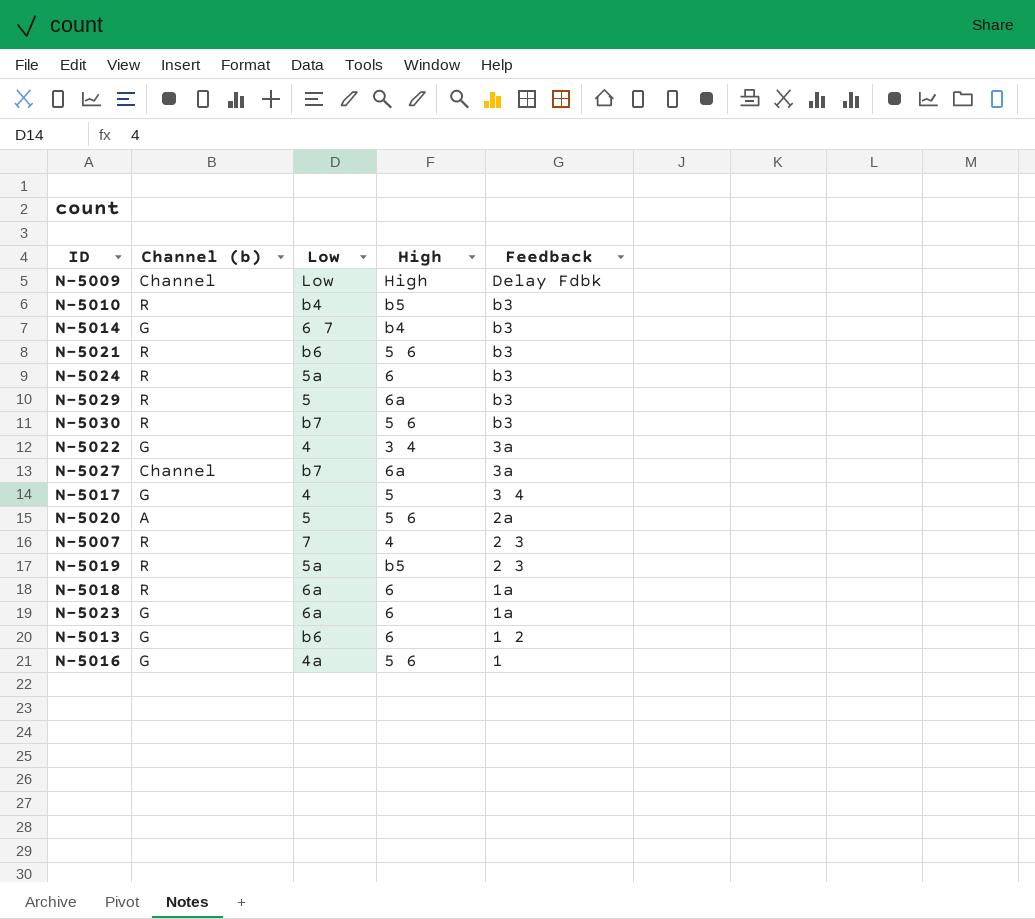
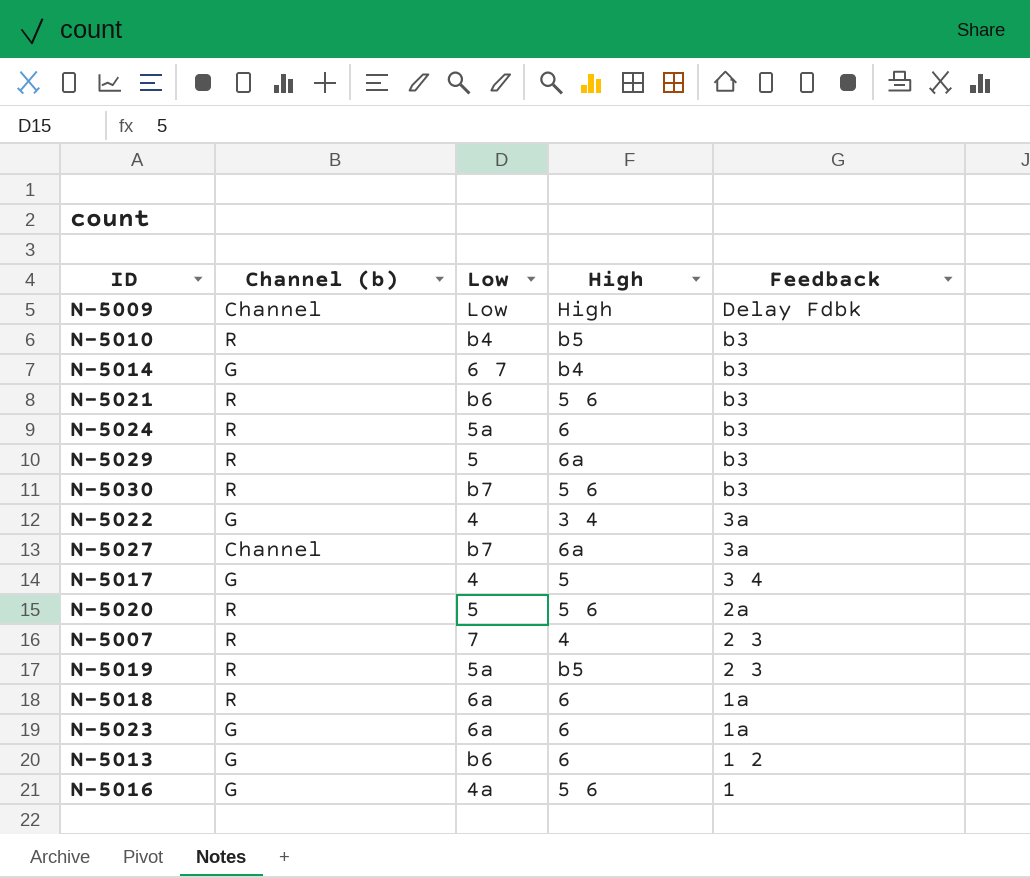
N-5020 | Channel (b): A -> R

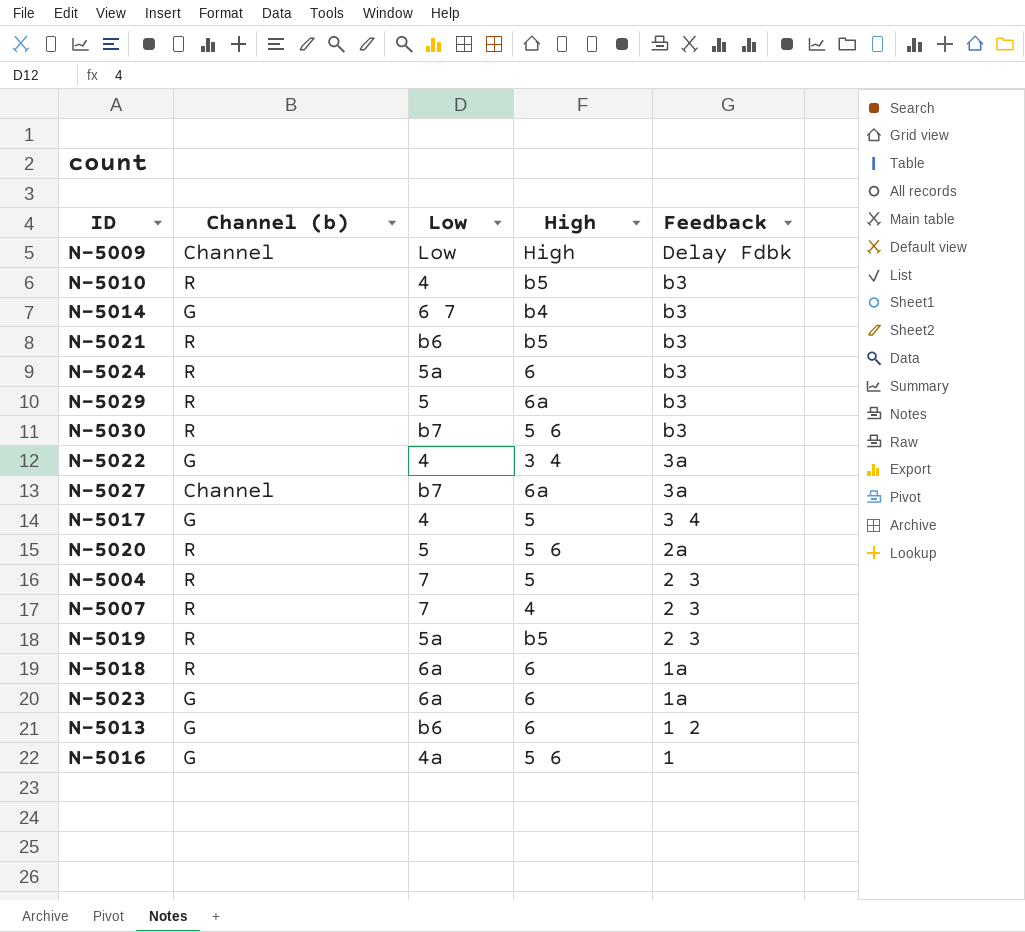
N-5010 | Low: b4 -> 4
N-5021 | High: 5 6 -> b5
row N-5004: none -> R | 7 | 5 | 2 3

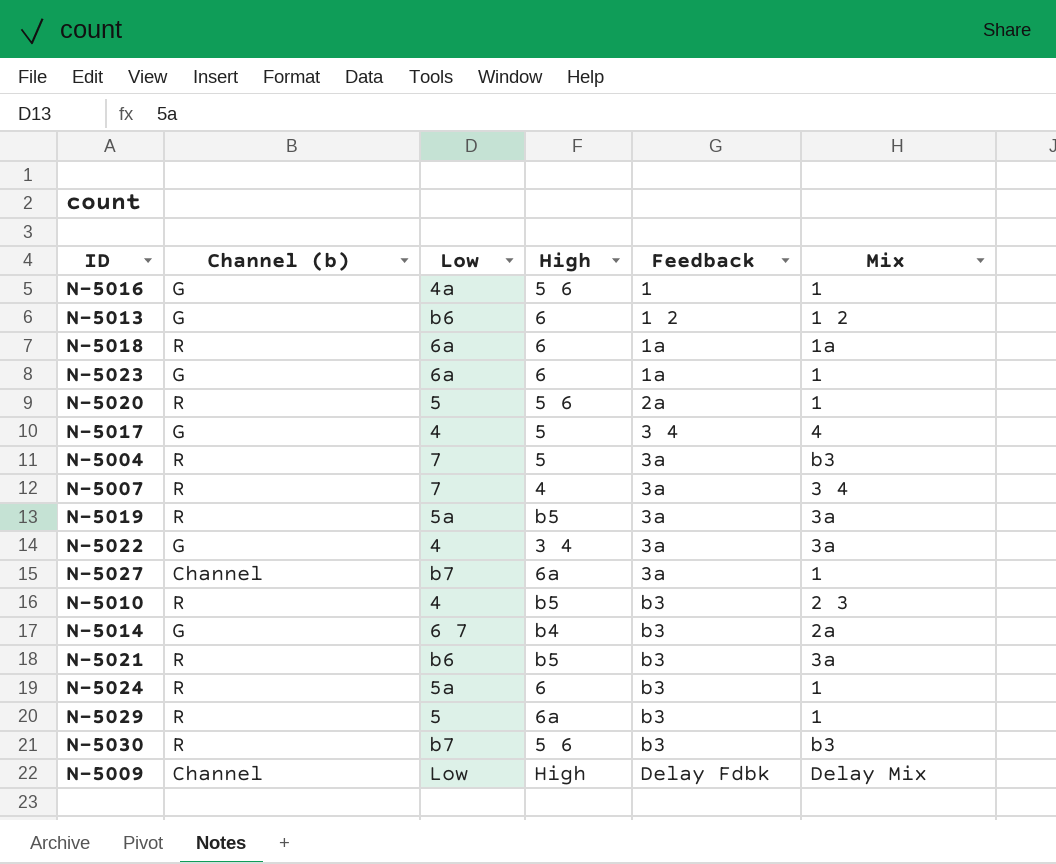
row order: Feedback descending -> Feedback ascending
column Mix | position: none -> 6
N-5004 | Feedback: 2 3 -> 3a
N-5007 | Feedback: 2 3 -> 3a
N-5019 | Feedback: 2 3 -> 3a

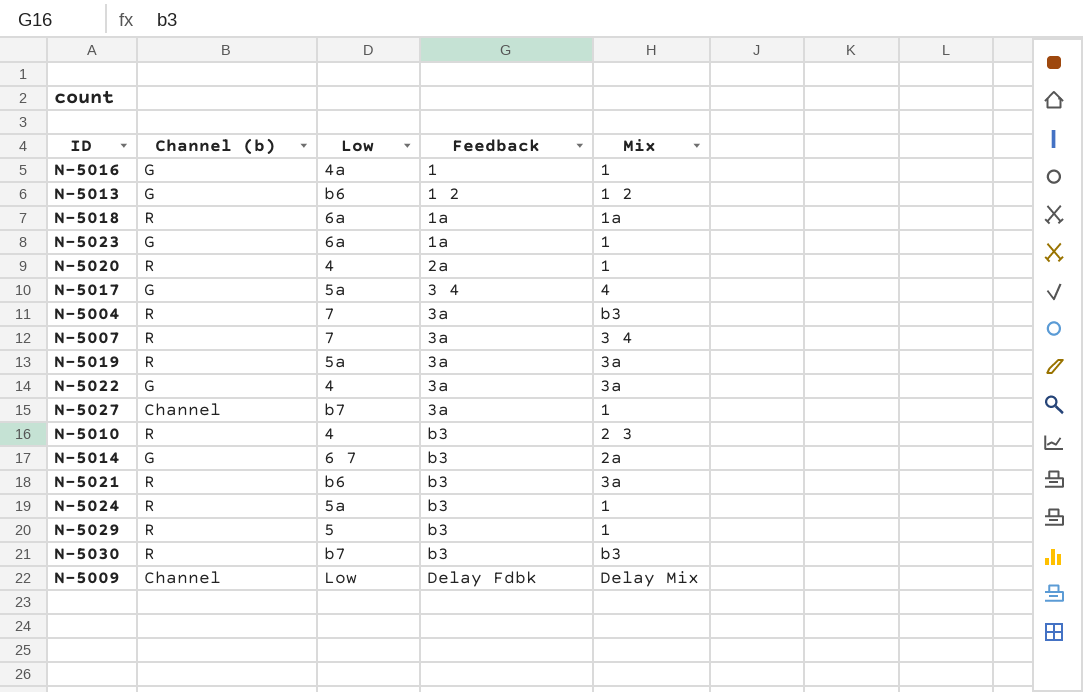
column High | position: 4 -> none
N-5020 | Low: 5 -> 4
N-5017 | Low: 4 -> 5a

